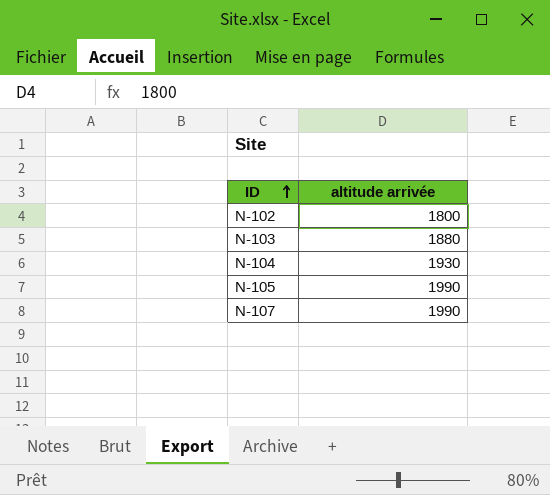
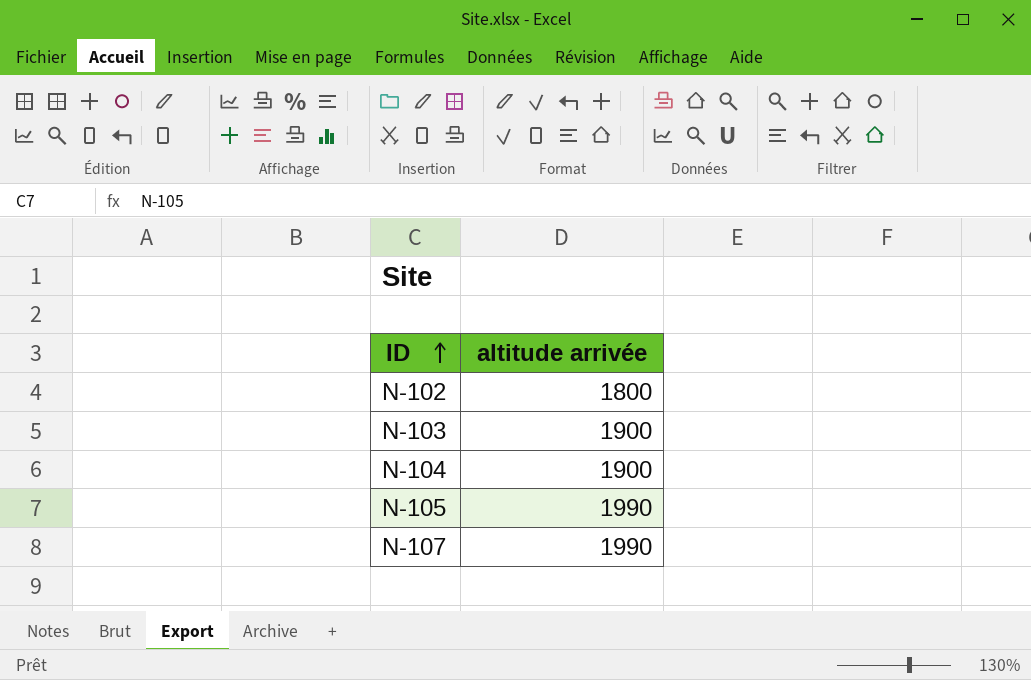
N-103 | altitude arrivée: 1880 -> 1900
N-104 | altitude arrivée: 1930 -> 1900

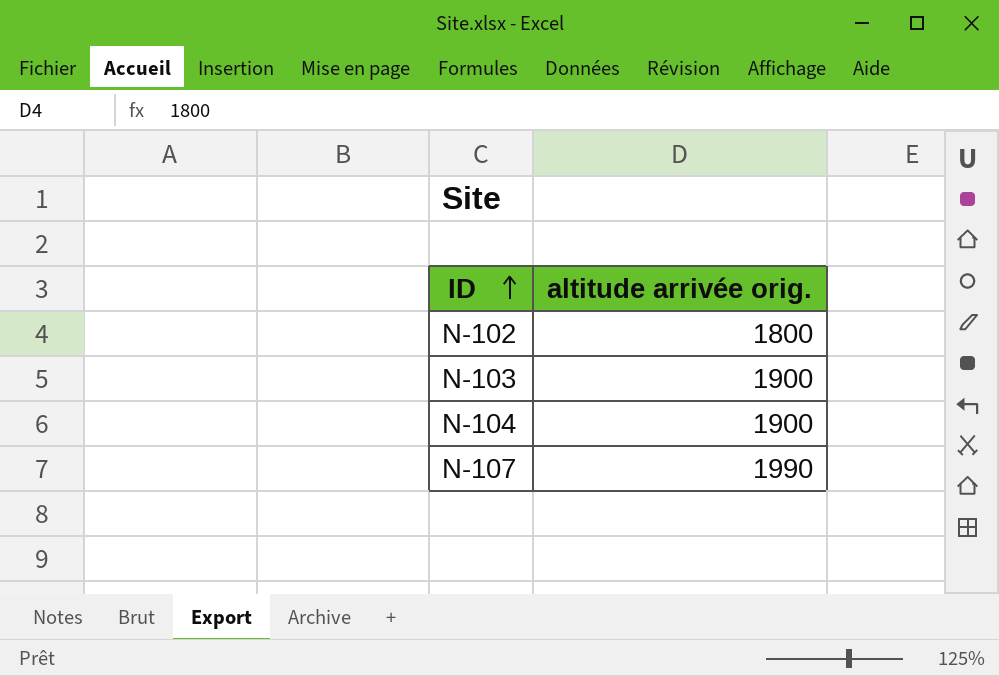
column name: altitude arrivée -> altitude arrivée orig.
row N-105: 1990 -> none

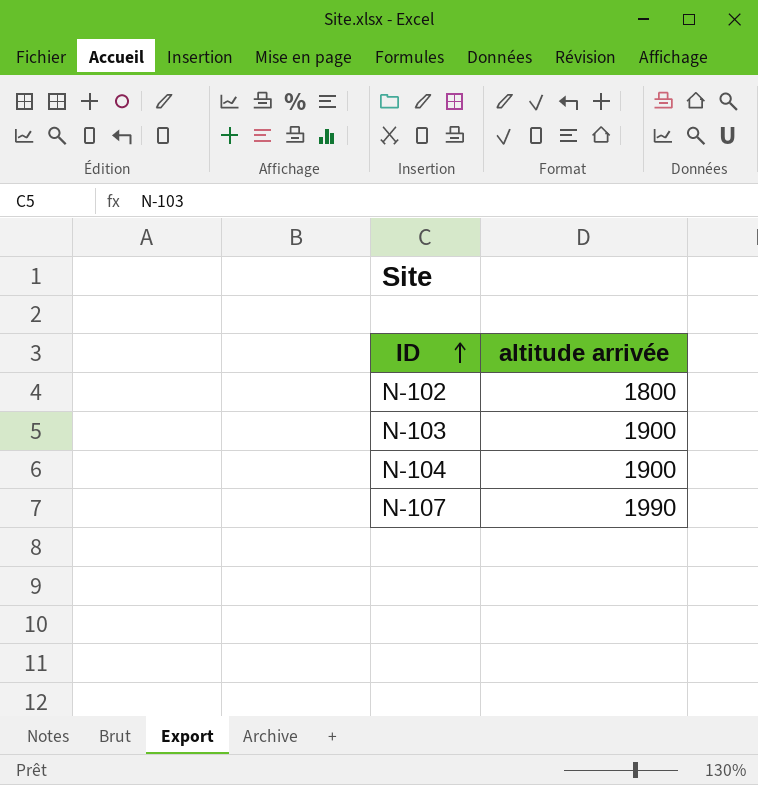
column name: altitude arrivée orig. -> altitude arrivée

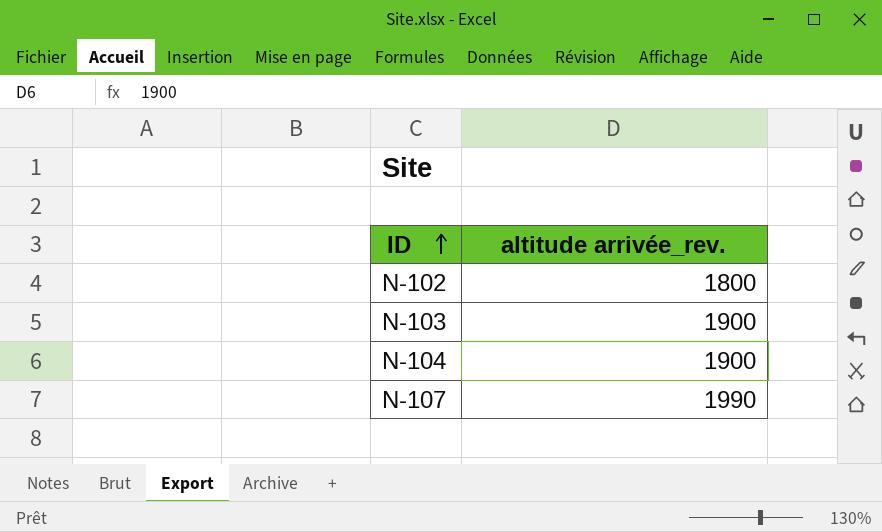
column name: altitude arrivée -> altitude arrivée_rev.

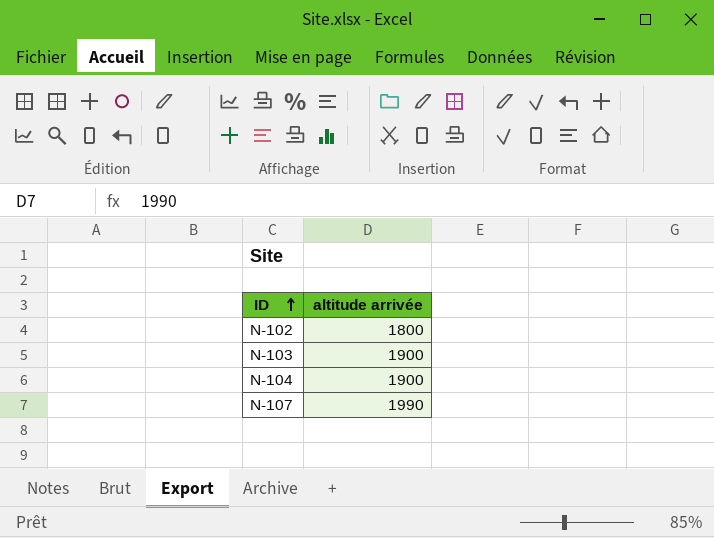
column name: altitude arrivée_rev. -> altitude arrivée

